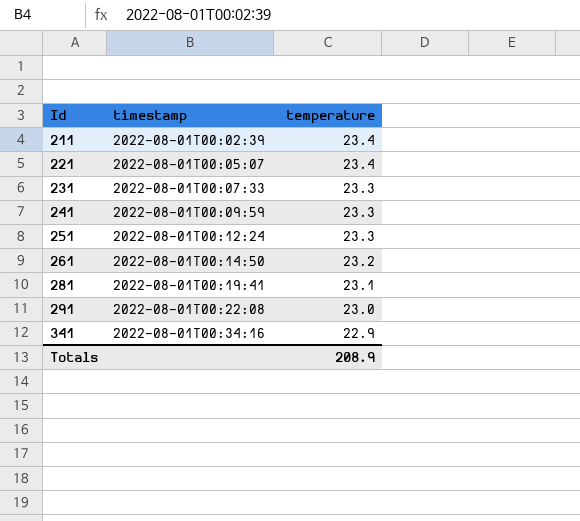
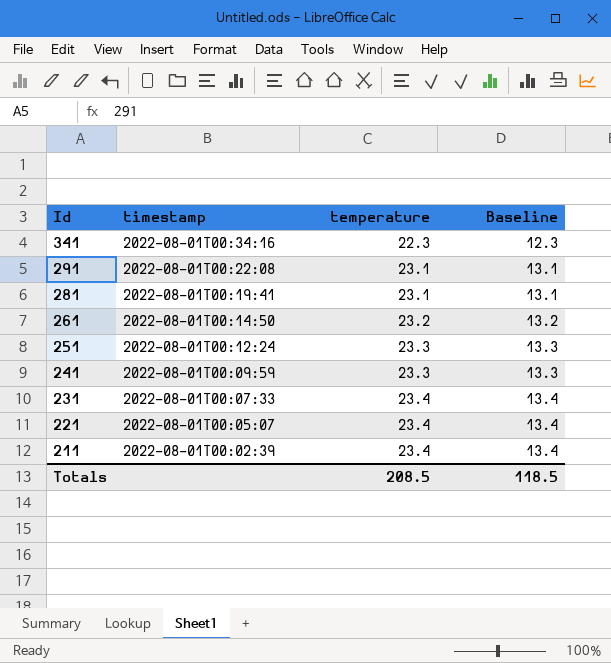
row order: Id ascending -> Id descending
column Baseline | formula: none -> [temperature] - 10
341 | temperature: 22.9 -> 22.3
291 | temperature: 23.0 -> 23.1
231 | temperature: 23.3 -> 23.4
Totals | temperature: 208.9 -> 208.5

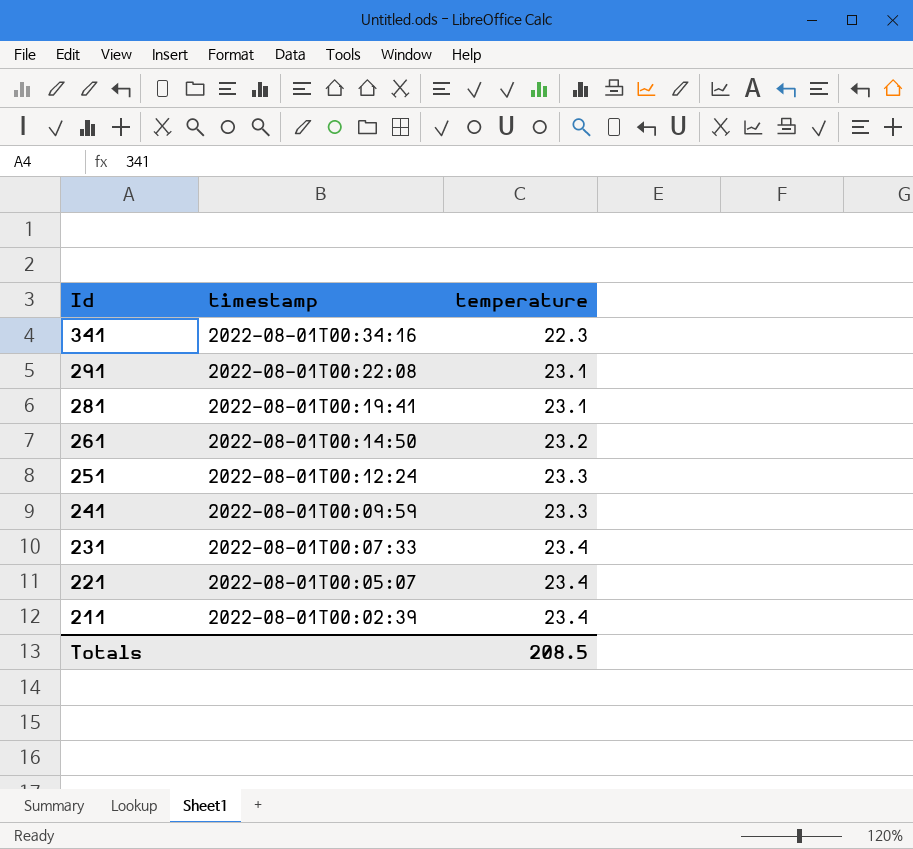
column Baseline | formula: [temperature] - 10 -> none

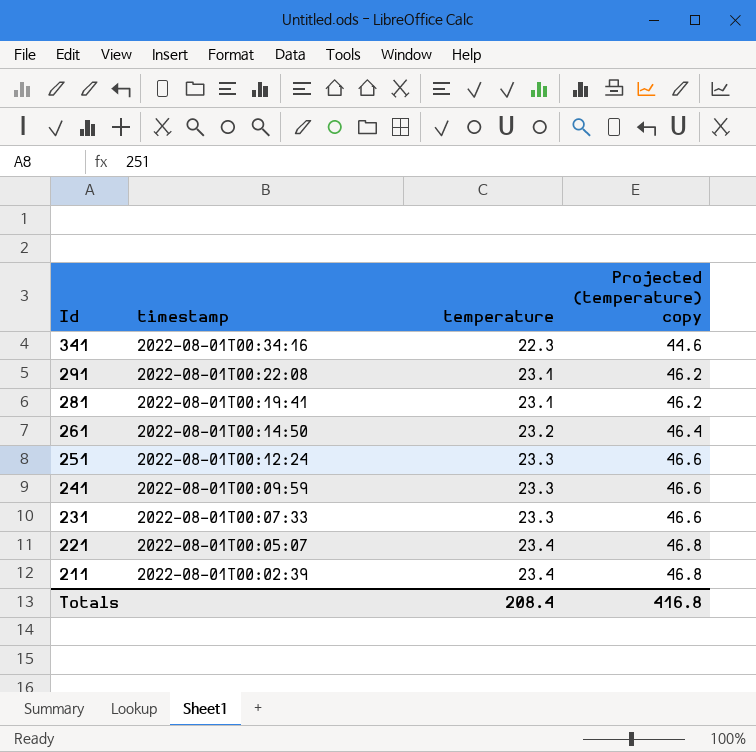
column Projected (temperature) copy | formula: none -> [temperature] * 2
231 | temperature: 23.4 -> 23.3
Totals | temperature: 208.5 -> 208.4

